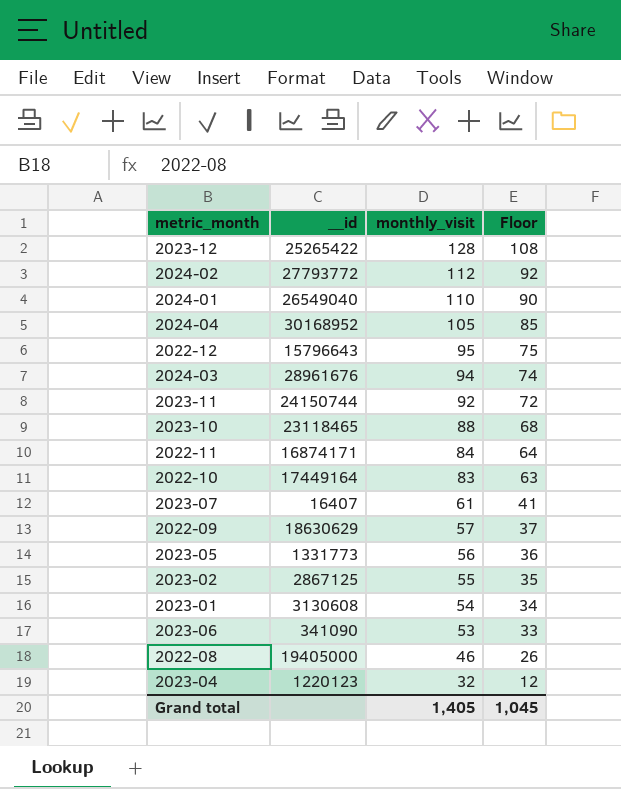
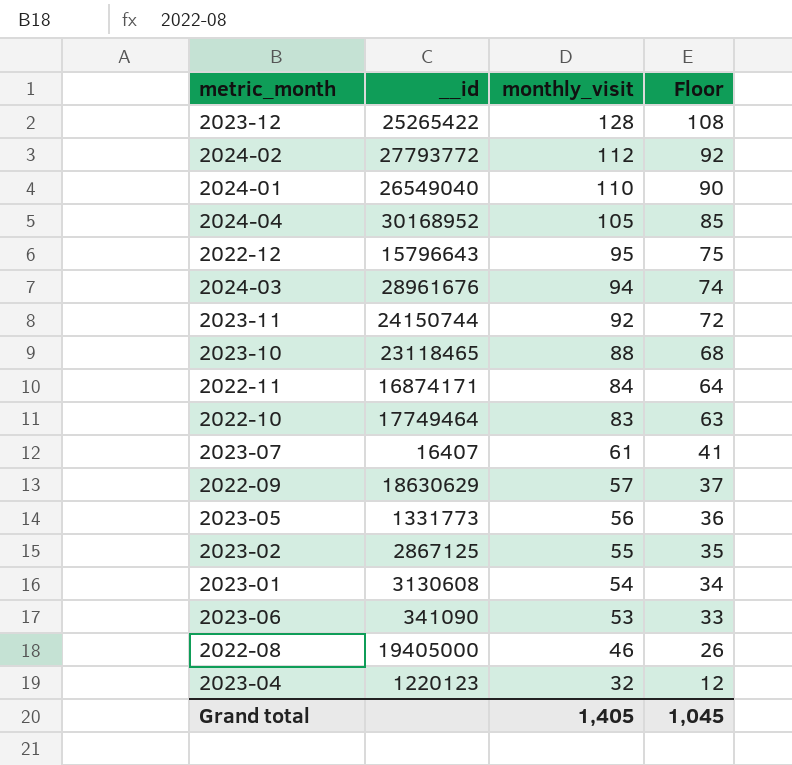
2022-10 | __id: 17449164 -> 17749464

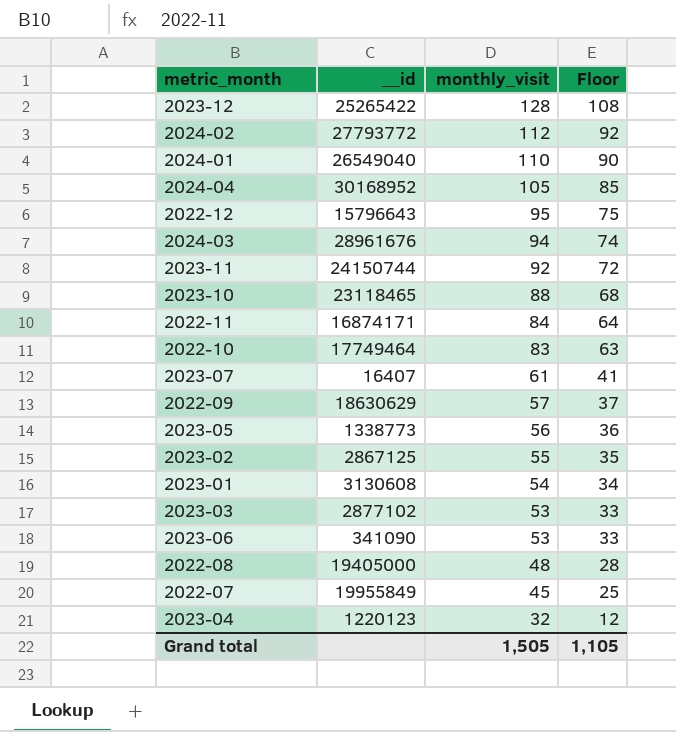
2023-05 | __id: 1331773 -> 1338773
row 2023-03: none -> 2877102 | 53 | 33
2022-08 | monthly_visit: 46 -> 48
2022-08 | Floor: 26 -> 28
row 2022-07: none -> 19955849 | 45 | 25
Grand total | monthly_visit: 1,405 -> 1,505
Grand total | Floor: 1,045 -> 1,105

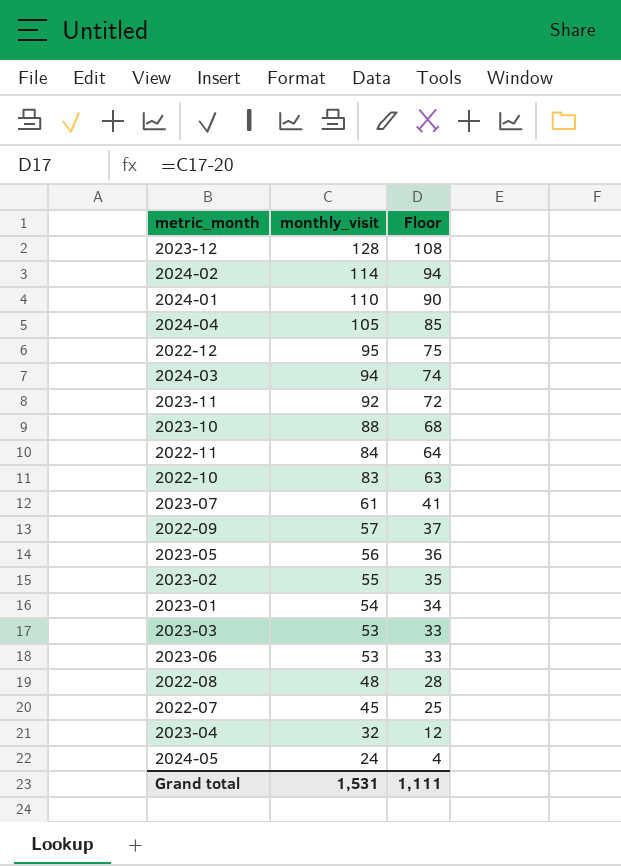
column __id | position: 2 -> none
2024-02 | monthly_visit: 112 -> 114
2024-02 | Floor: 92 -> 94
row 2024-05: none -> 24 | 4
Grand total | monthly_visit: 1,505 -> 1,531
Grand total | Floor: 1,105 -> 1,111

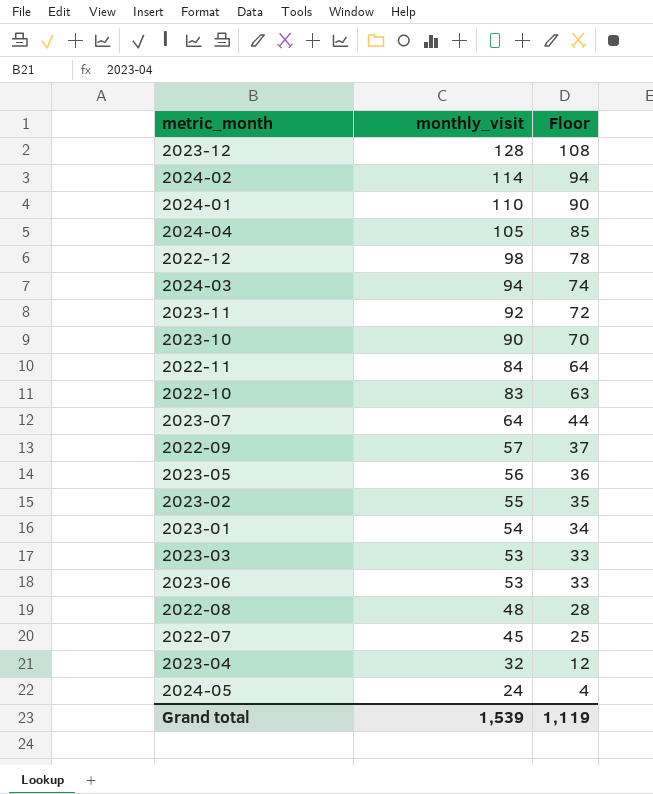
2022-12 | monthly_visit: 95 -> 98
2022-12 | Floor: 75 -> 78
2023-10 | monthly_visit: 88 -> 90
2023-10 | Floor: 68 -> 70
2023-07 | monthly_visit: 61 -> 64
2023-07 | Floor: 41 -> 44
Grand total | monthly_visit: 1,531 -> 1,539
Grand total | Floor: 1,111 -> 1,119

